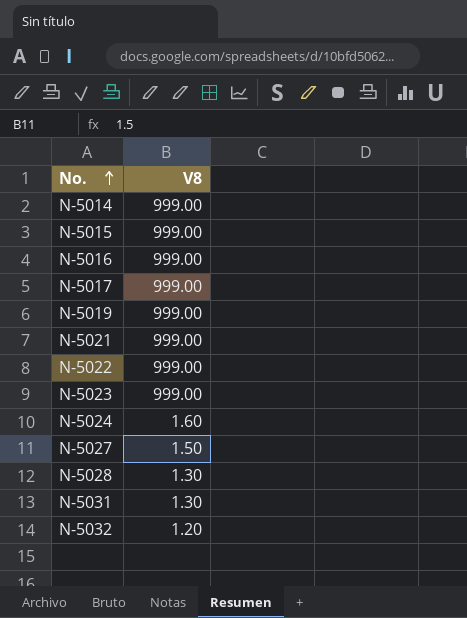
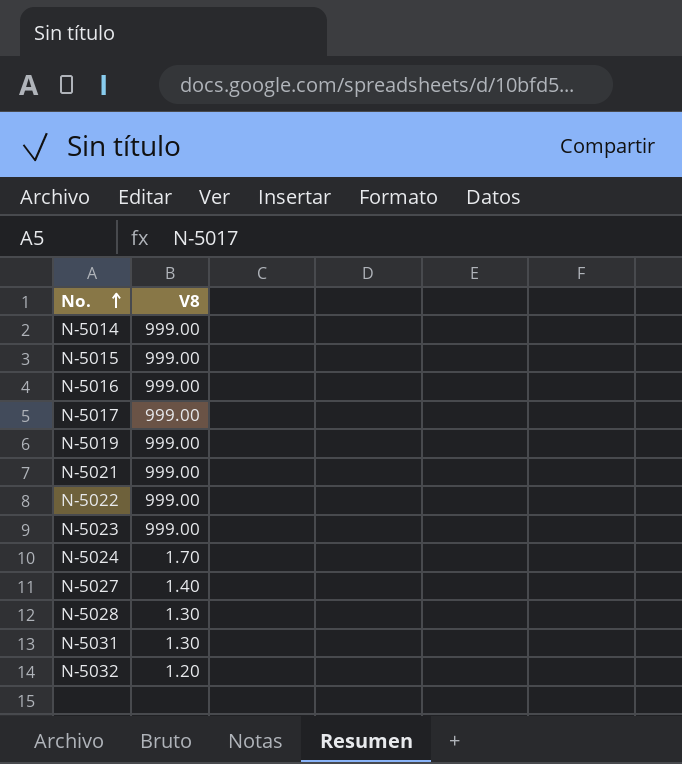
N-5024 | V8: 1.60 -> 1.70
N-5027 | V8: 1.50 -> 1.40

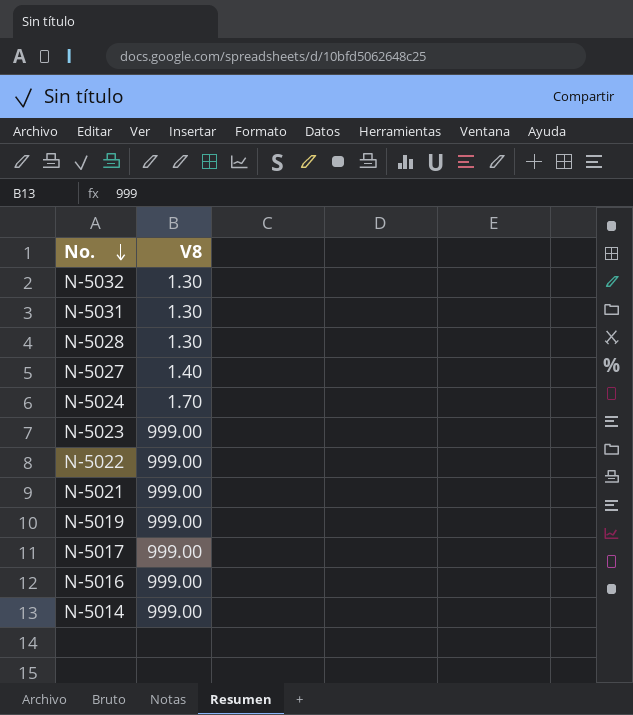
row order: No. ascending -> No. descending
row N-5015: 999.00 -> none
N-5032 | V8: 1.20 -> 1.30

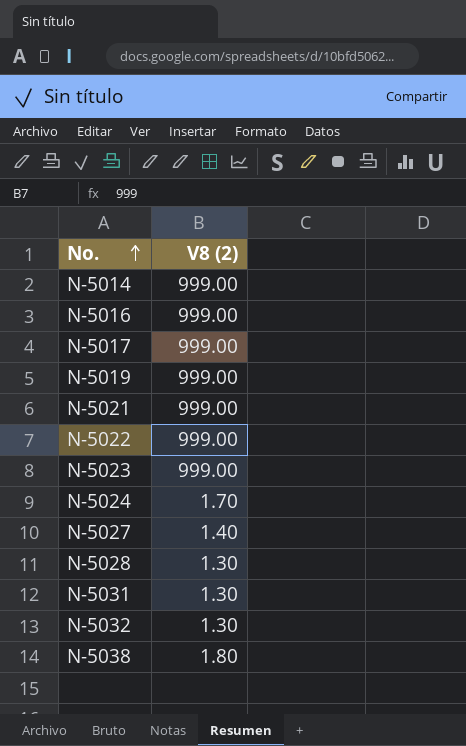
row order: No. descending -> No. ascending
column name: V8 -> V8 (2)
row N-5038: none -> 1.80

